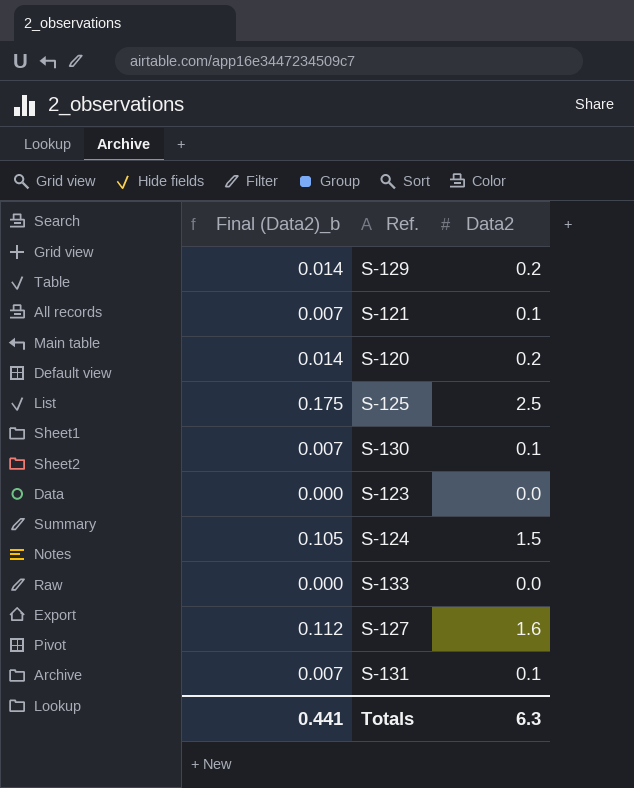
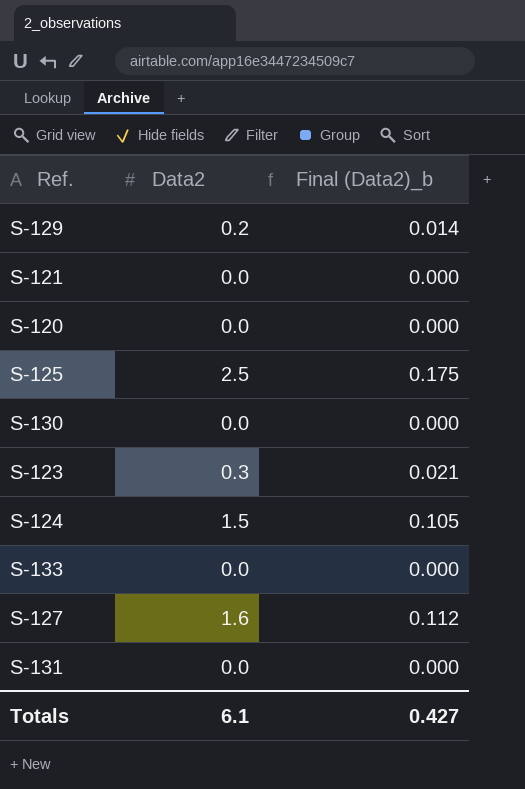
column Final (Data2)_b | position: 1 -> 3
S-121 | Data2: 0.1 -> 0.0
S-121 | Final (Data2)_b: 0.007 -> 0.000
S-120 | Data2: 0.2 -> 0.0
S-120 | Final (Data2)_b: 0.014 -> 0.000
S-130 | Data2: 0.1 -> 0.0
S-130 | Final (Data2)_b: 0.007 -> 0.000
S-123 | Data2: 0.0 -> 0.3
S-123 | Final (Data2)_b: 0.000 -> 0.021
S-131 | Data2: 0.1 -> 0.0
S-131 | Final (Data2)_b: 0.007 -> 0.000
Totals | Data2: 6.3 -> 6.1
Totals | Final (Data2)_b: 0.441 -> 0.427

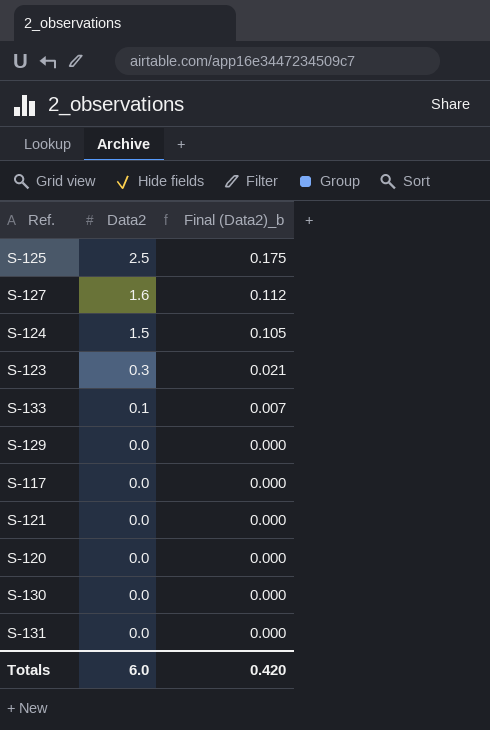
row order: none -> Data2 descending
S-133 | Data2: 0.0 -> 0.1
S-133 | Final (Data2)_b: 0.000 -> 0.007
S-129 | Data2: 0.2 -> 0.0
S-129 | Final (Data2)_b: 0.014 -> 0.000
row S-117: none -> 0.0 | 0.000
Totals | Data2: 6.1 -> 6.0
Totals | Final (Data2)_b: 0.427 -> 0.420

